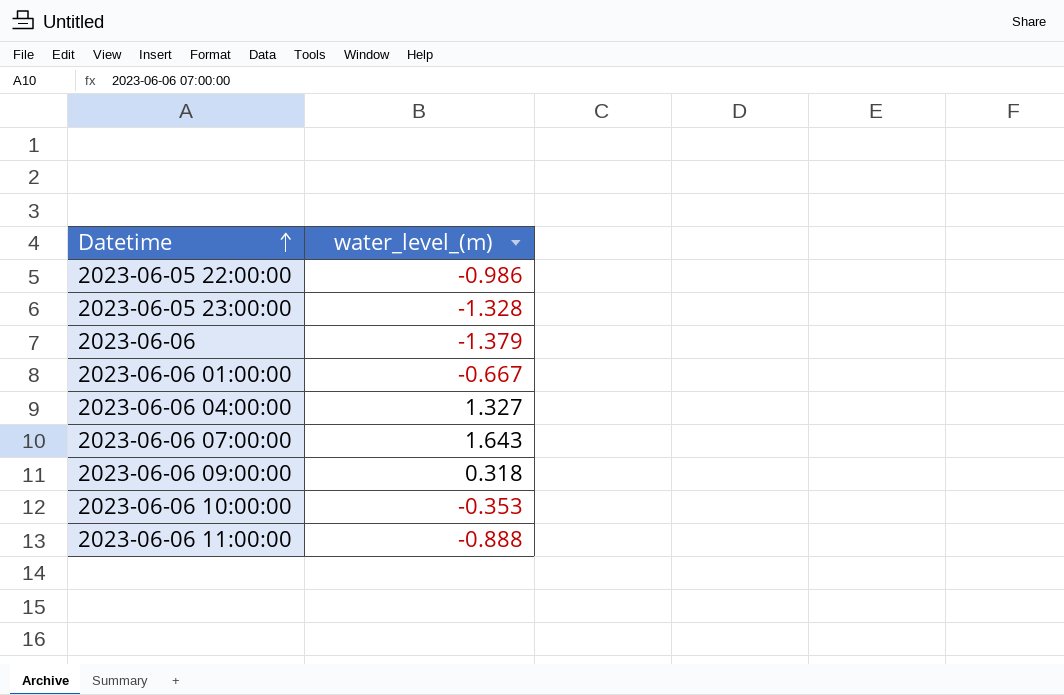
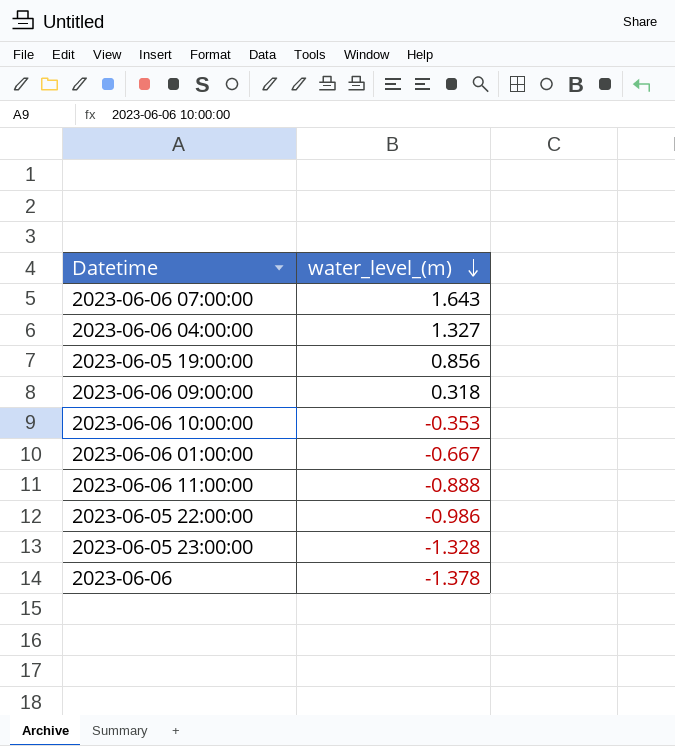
row order: Datetime ascending -> water_level_(m) descending
row 2023-06-05 19:00:00: none -> 0.856
2023-06-06 | water_level_(m): -1.379 -> -1.378

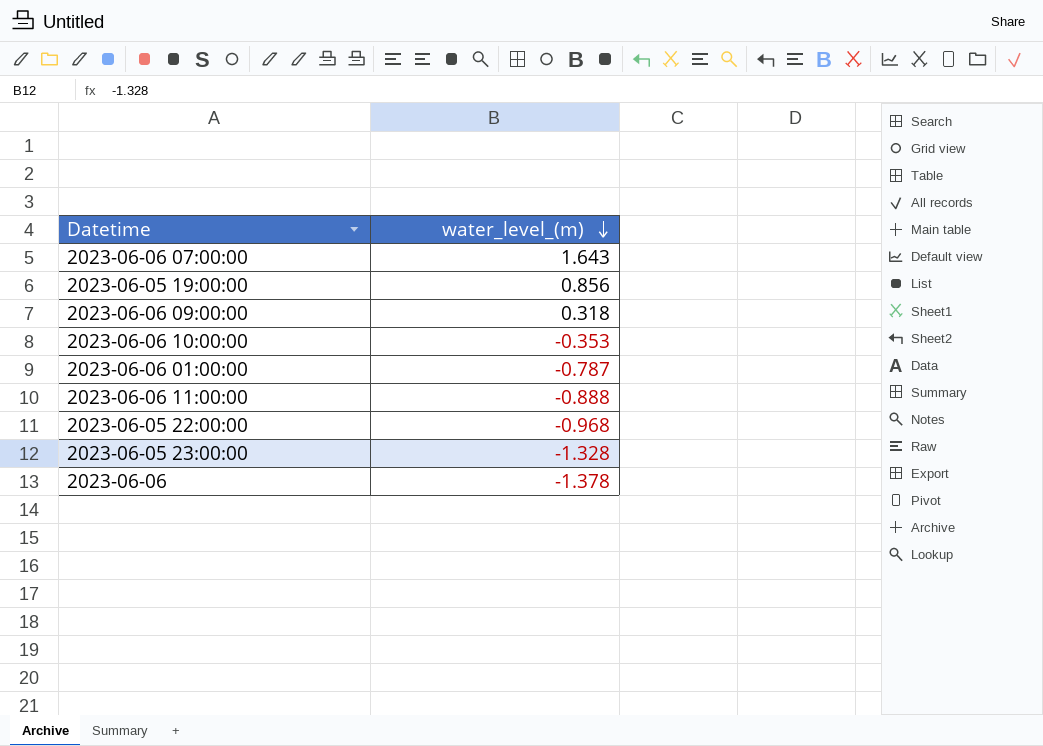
row 2023-06-06 04:00:00: 1.327 -> none
2023-06-06 01:00:00 | water_level_(m): -0.667 -> -0.787
2023-06-05 22:00:00 | water_level_(m): -0.986 -> -0.968

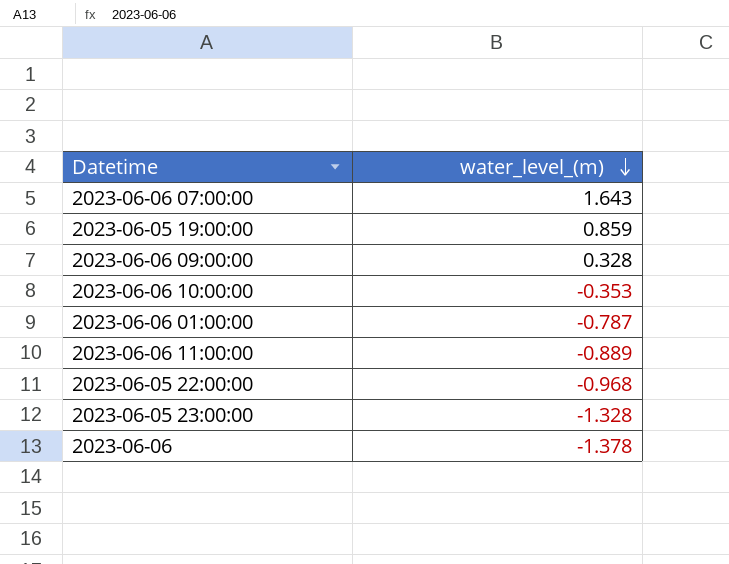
2023-06-05 19:00:00 | water_level_(m): 0.856 -> 0.859
2023-06-06 09:00:00 | water_level_(m): 0.318 -> 0.328
2023-06-06 11:00:00 | water_level_(m): -0.888 -> -0.889

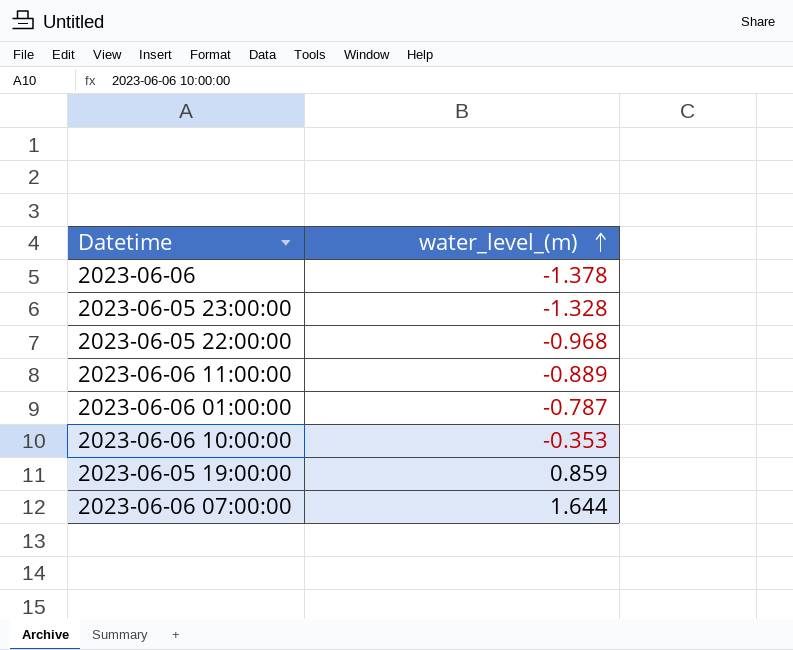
row order: water_level_(m) descending -> water_level_(m) ascending
row 2023-06-06 09:00:00: 0.328 -> none
2023-06-06 07:00:00 | water_level_(m): 1.643 -> 1.644

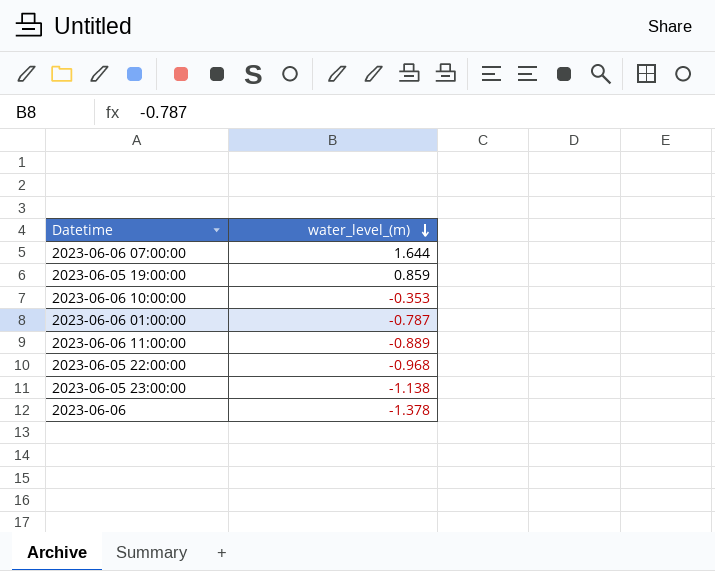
row order: water_level_(m) ascending -> water_level_(m) descending
2023-06-05 23:00:00 | water_level_(m): -1.328 -> -1.138

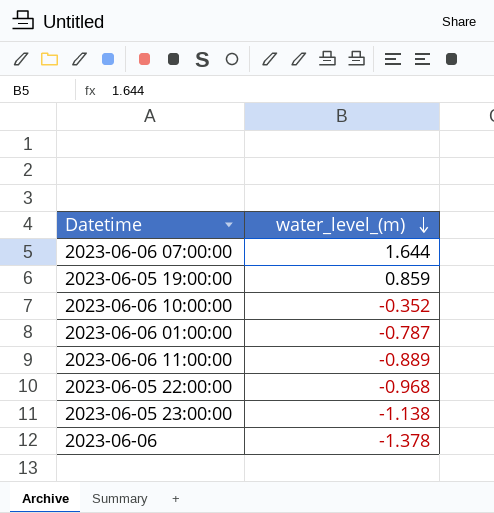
2023-06-06 10:00:00 | water_level_(m): -0.353 -> -0.352

